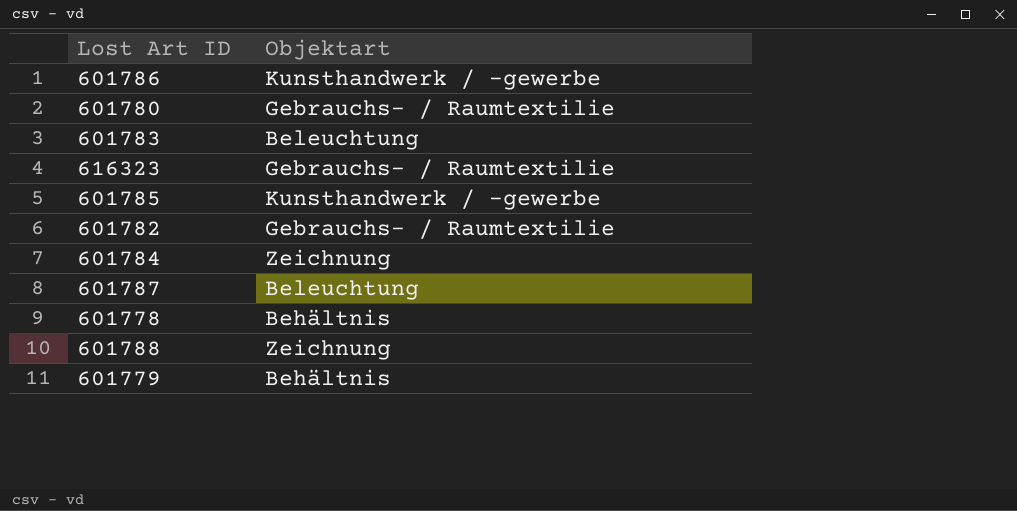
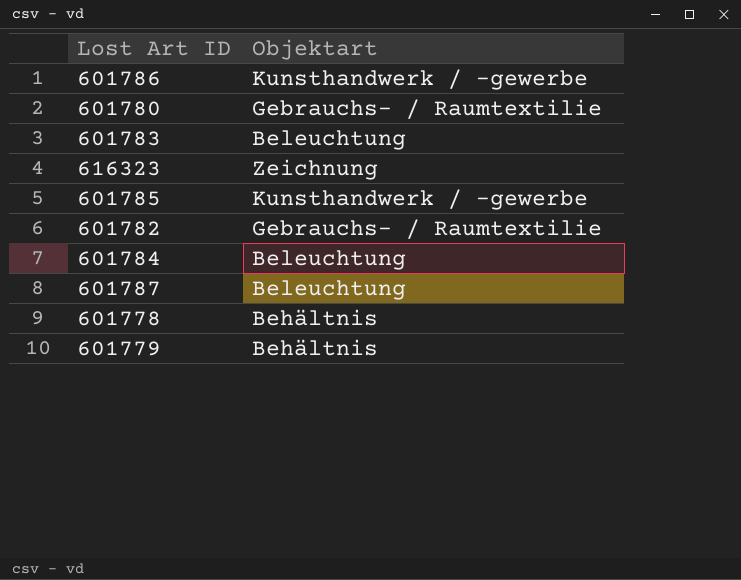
row 601788: Zeichnung -> none
616323 | Objektart: Gebrauchs- / Raumtextilie -> Zeichnung
601784 | Objektart: Zeichnung -> Beleuchtung

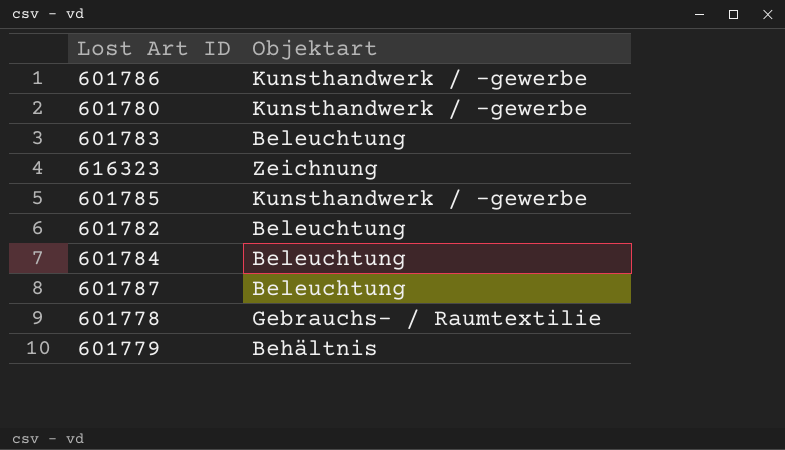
601780 | Objektart: Gebrauchs- / Raumtextilie -> Kunsthandwerk / -gewerbe
601782 | Objektart: Gebrauchs- / Raumtextilie -> Beleuchtung
601778 | Objektart: Behältnis -> Gebrauchs- / Raumtextilie

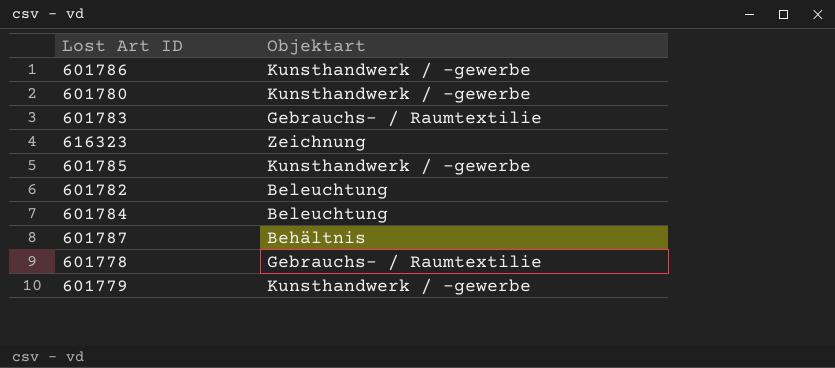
601783 | Objektart: Beleuchtung -> Gebrauchs- / Raumtextilie
601787 | Objektart: Beleuchtung -> Behältnis
601779 | Objektart: Behältnis -> Kunsthandwerk / -gewerbe

